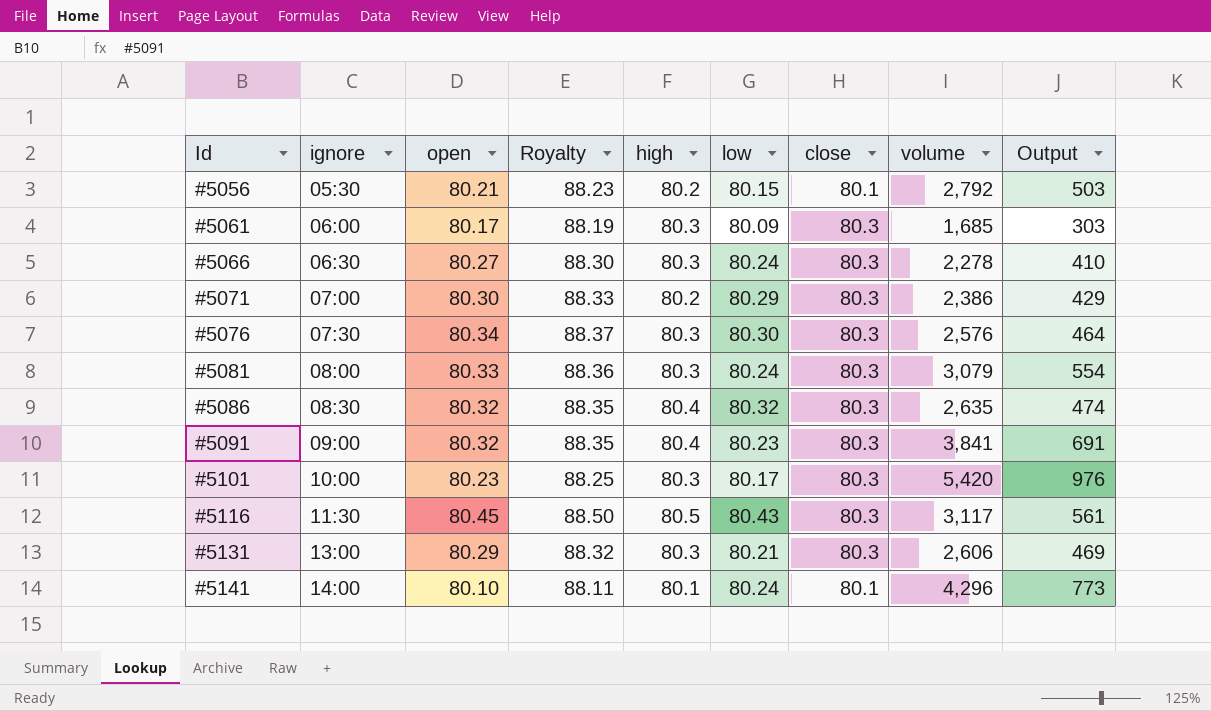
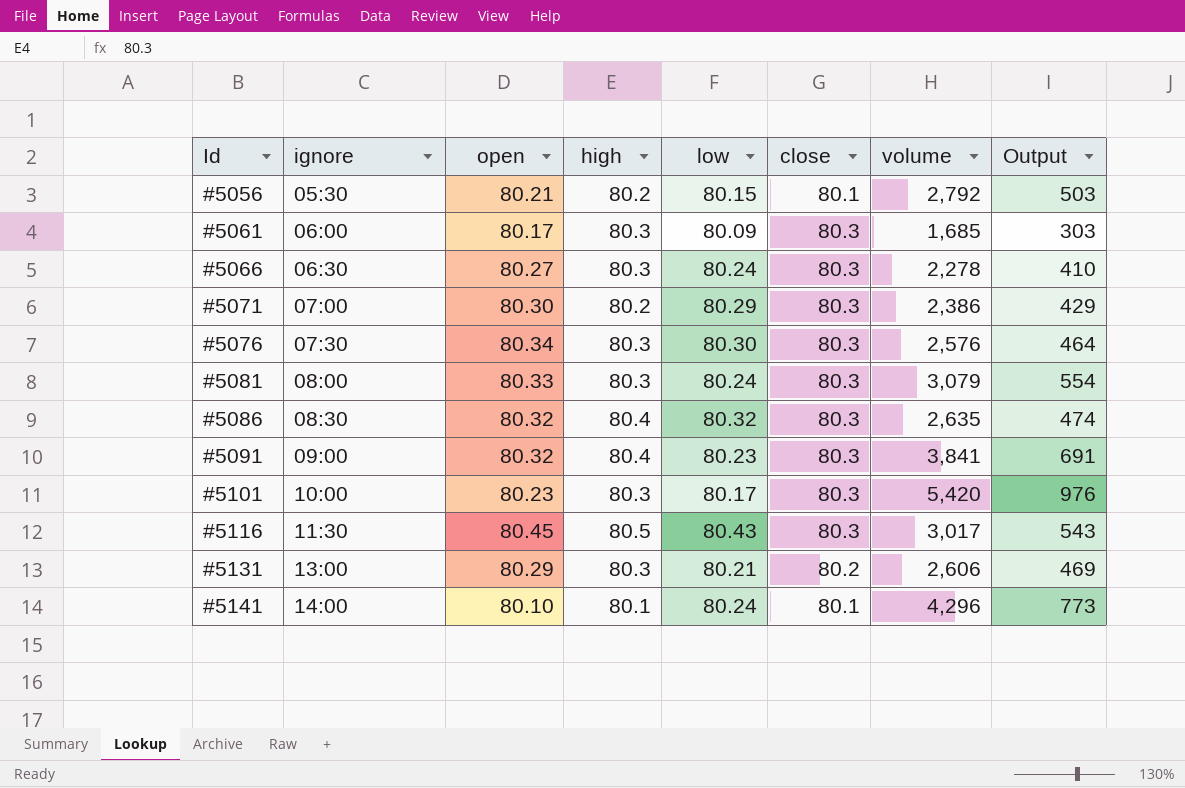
column Royalty | formula: [open] * 1.1 -> none
#5116 | volume: 3,117 -> 3,017
#5116 | Output: 561 -> 543
#5131 | close: 80.3 -> 80.2

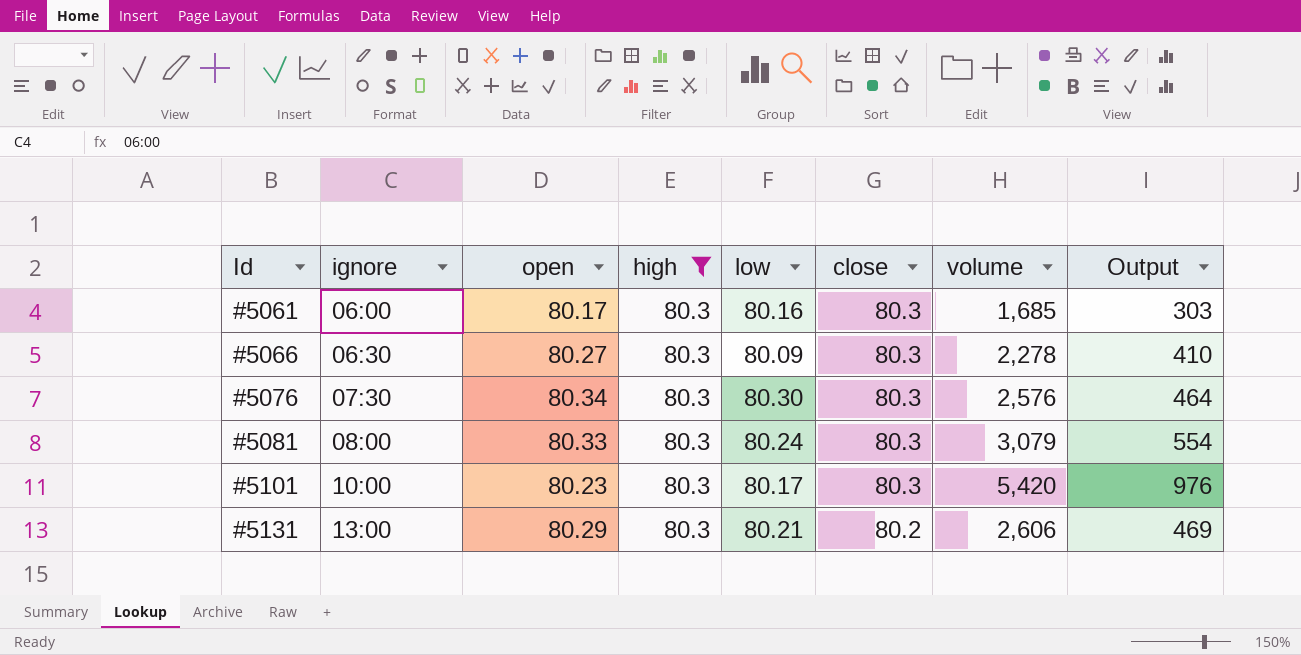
filter: none -> high = 80.3
#5061 | low: 80.09 -> 80.16
#5066 | low: 80.24 -> 80.09

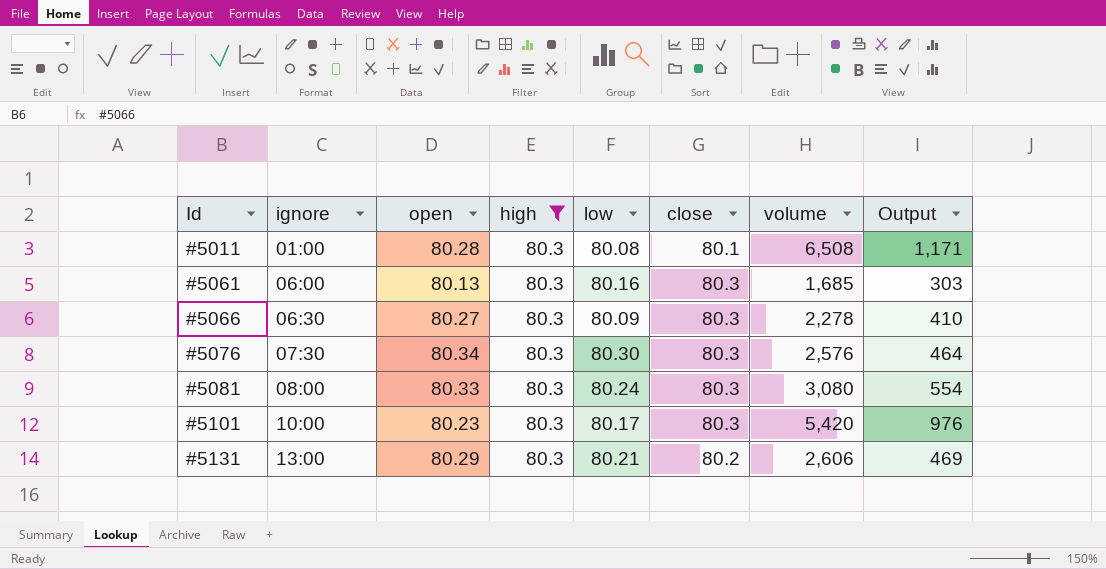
row #5011: none -> 01:00 | 80.28 | 80.3 | 80.08 | 80.1 | 6,508 | 1,171
#5061 | open: 80.17 -> 80.13
#5081 | volume: 3,079 -> 3,080

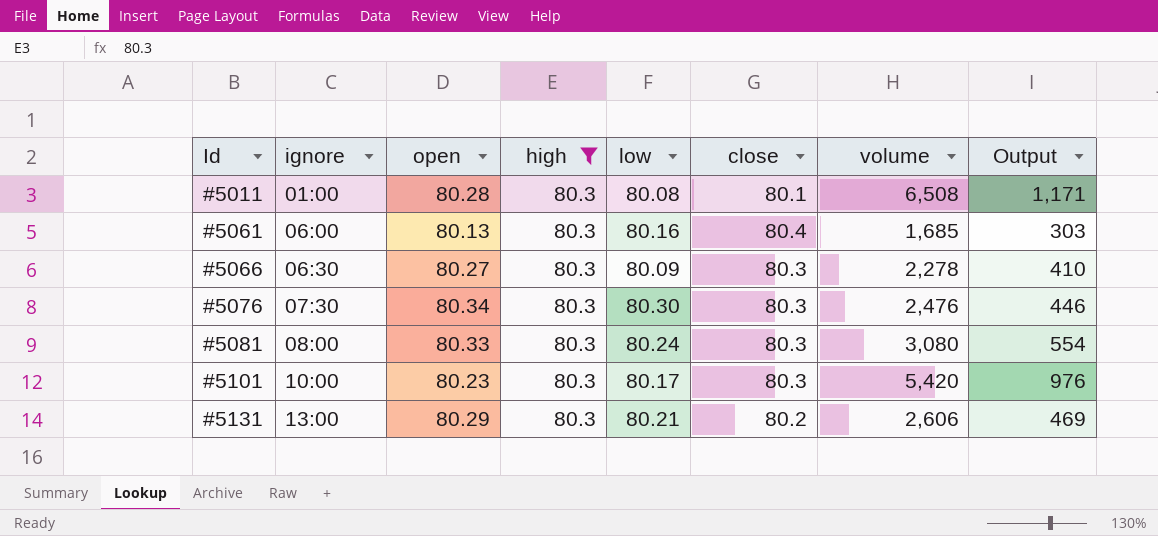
#5061 | close: 80.3 -> 80.4
#5076 | volume: 2,576 -> 2,476
#5076 | Output: 464 -> 446

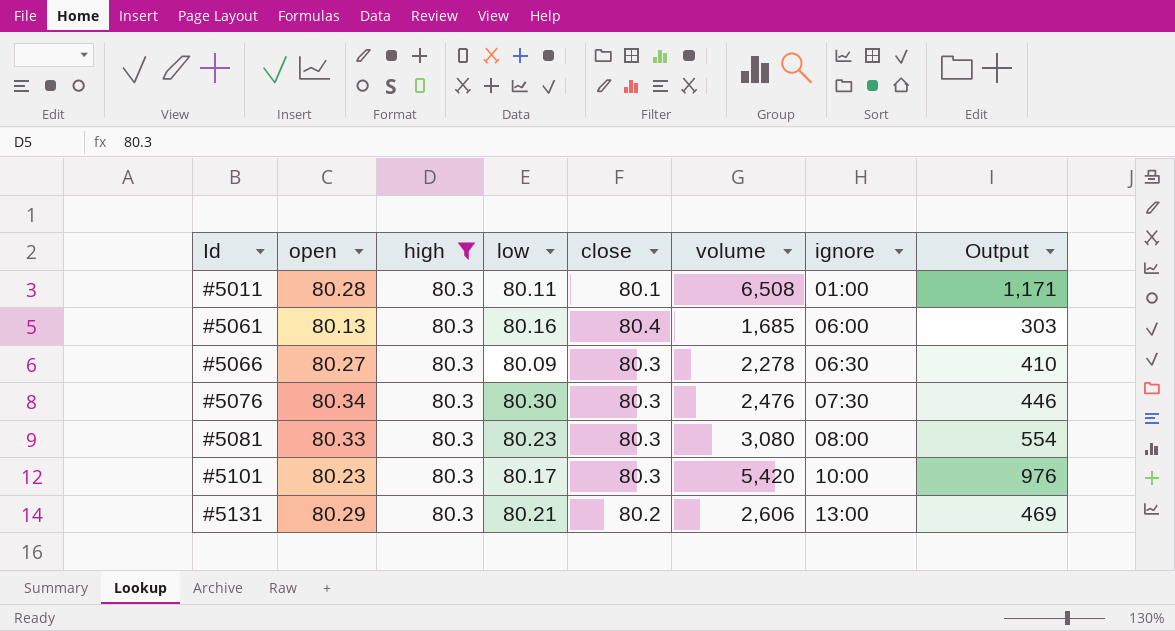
column ignore | position: 2 -> 7
#5011 | low: 80.08 -> 80.11
#5081 | low: 80.24 -> 80.23

